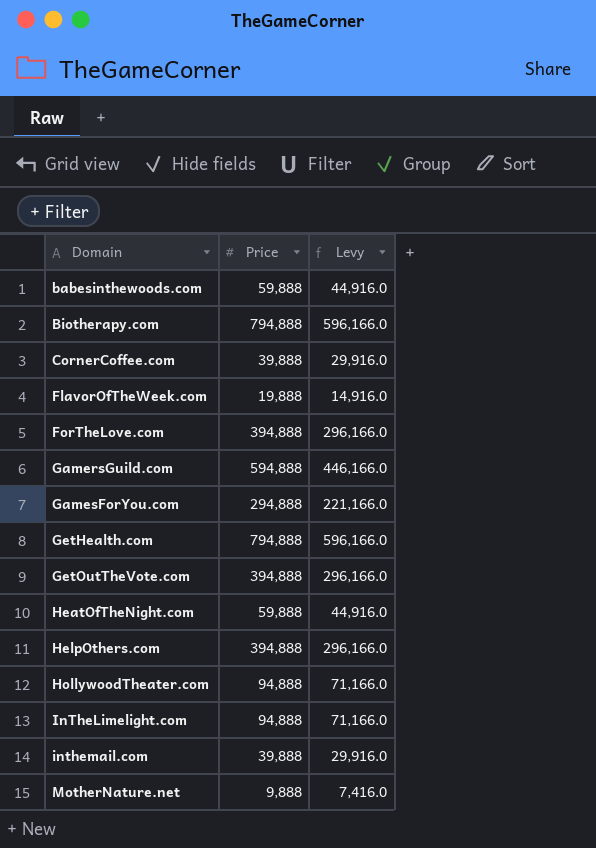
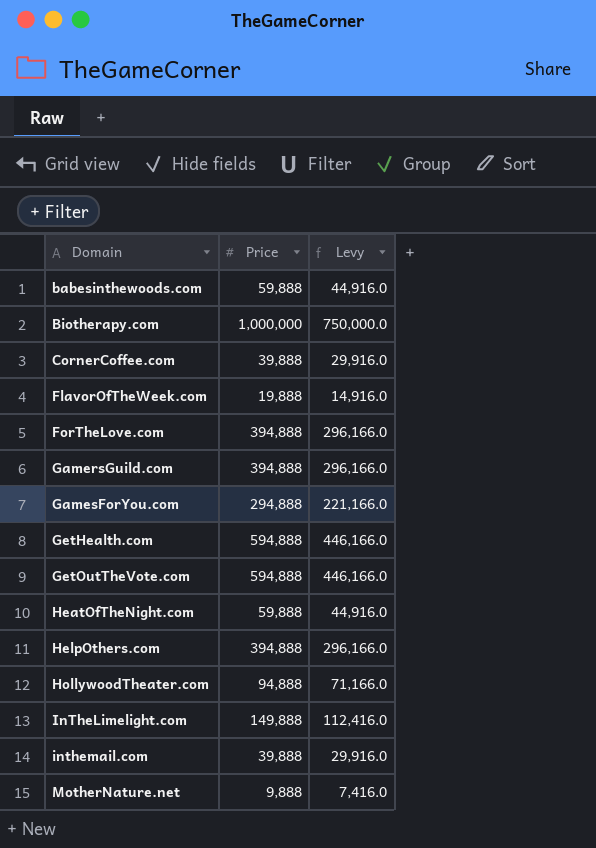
Biotherapy.com | Price: 794,888 -> 1,000,000
Biotherapy.com | Levy: 596,166.0 -> 750,000.0
GamersGuild.com | Price: 594,888 -> 394,888
GamersGuild.com | Levy: 446,166.0 -> 296,166.0
GetHealth.com | Price: 794,888 -> 594,888
GetHealth.com | Levy: 596,166.0 -> 446,166.0
GetOutTheVote.com | Price: 394,888 -> 594,888
GetOutTheVote.com | Levy: 296,166.0 -> 446,166.0
InTheLimelight.com | Price: 94,888 -> 149,888
InTheLimelight.com | Levy: 71,166.0 -> 112,416.0

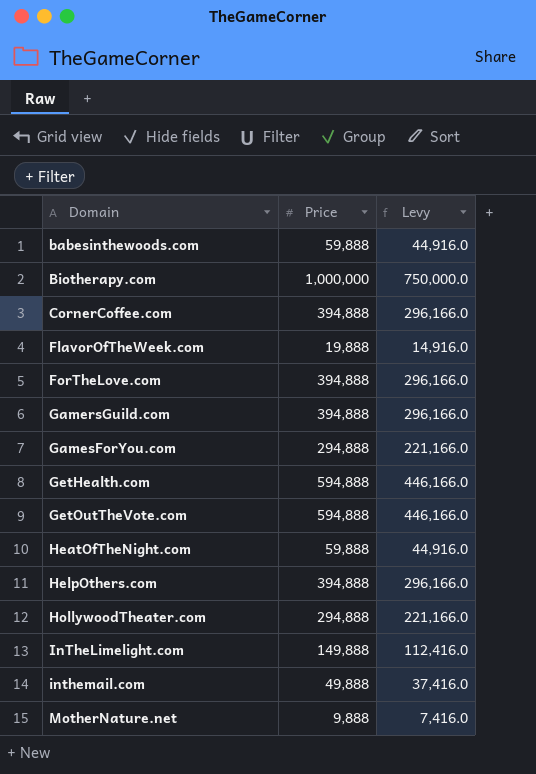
CornerCoffee.com | Price: 39,888 -> 394,888
CornerCoffee.com | Levy: 29,916.0 -> 296,166.0
HollywoodTheater.com | Price: 94,888 -> 294,888
HollywoodTheater.com | Levy: 71,166.0 -> 221,166.0
inthemail.com | Price: 39,888 -> 49,888
inthemail.com | Levy: 29,916.0 -> 37,416.0

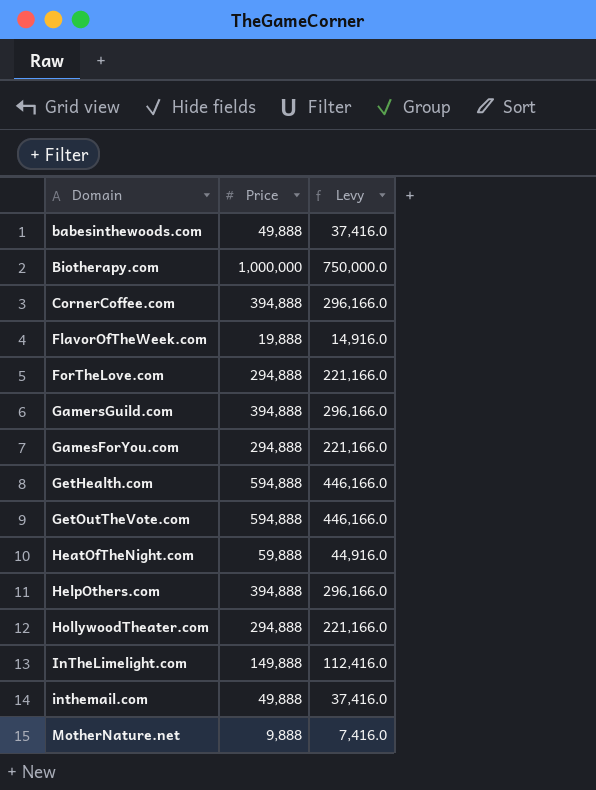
babesinthewoods.com | Price: 59,888 -> 49,888
babesinthewoods.com | Levy: 44,916.0 -> 37,416.0
ForTheLove.com | Price: 394,888 -> 294,888
ForTheLove.com | Levy: 296,166.0 -> 221,166.0

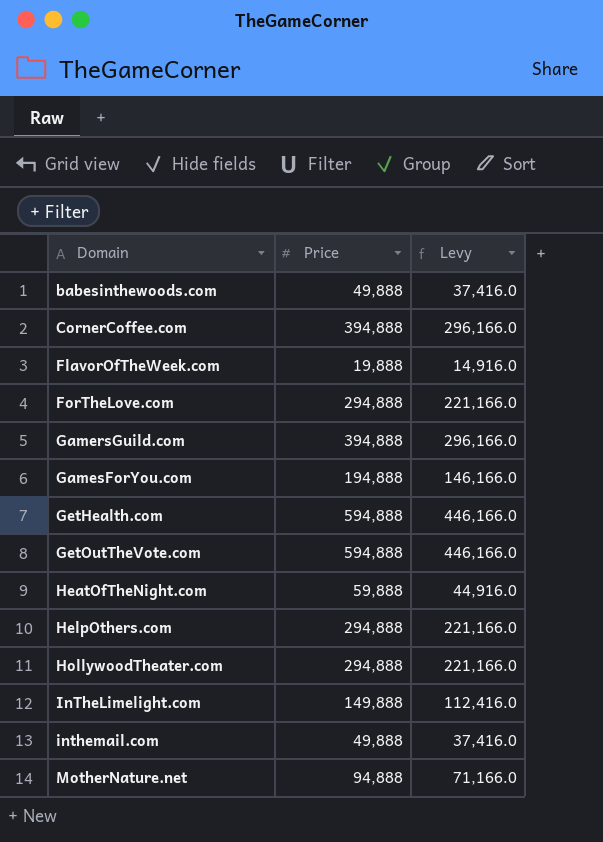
row Biotherapy.com: 1,000,000 | 750,000.0 -> none
GamesForYou.com | Price: 294,888 -> 194,888
GamesForYou.com | Levy: 221,166.0 -> 146,166.0
HelpOthers.com | Price: 394,888 -> 294,888
HelpOthers.com | Levy: 296,166.0 -> 221,166.0
MotherNature.net | Price: 9,888 -> 94,888
MotherNature.net | Levy: 7,416.0 -> 71,166.0

